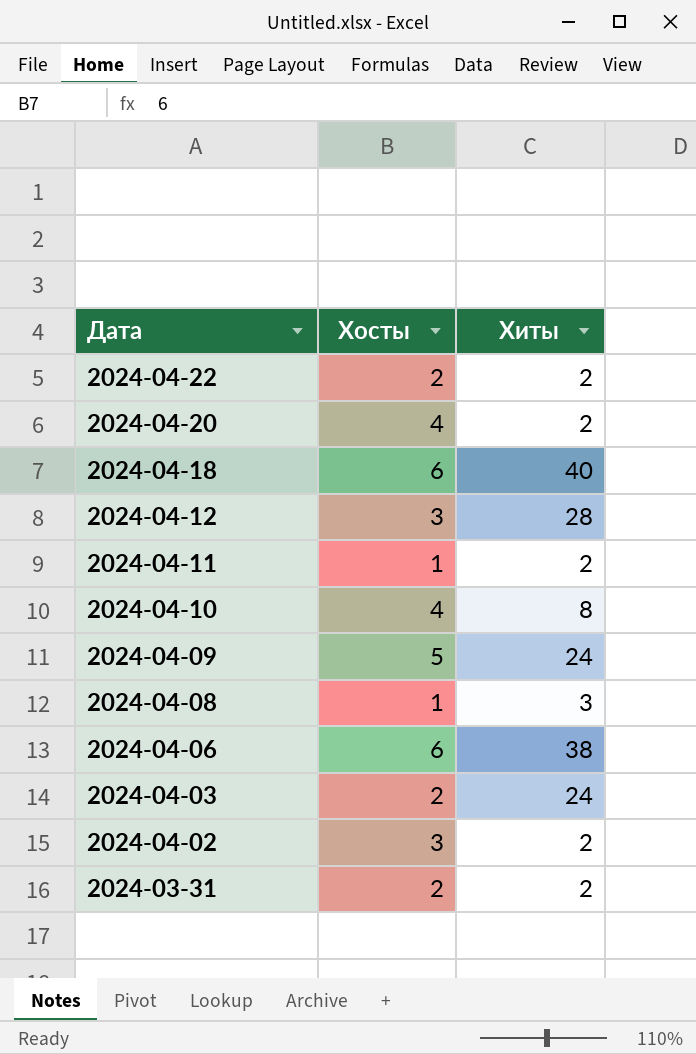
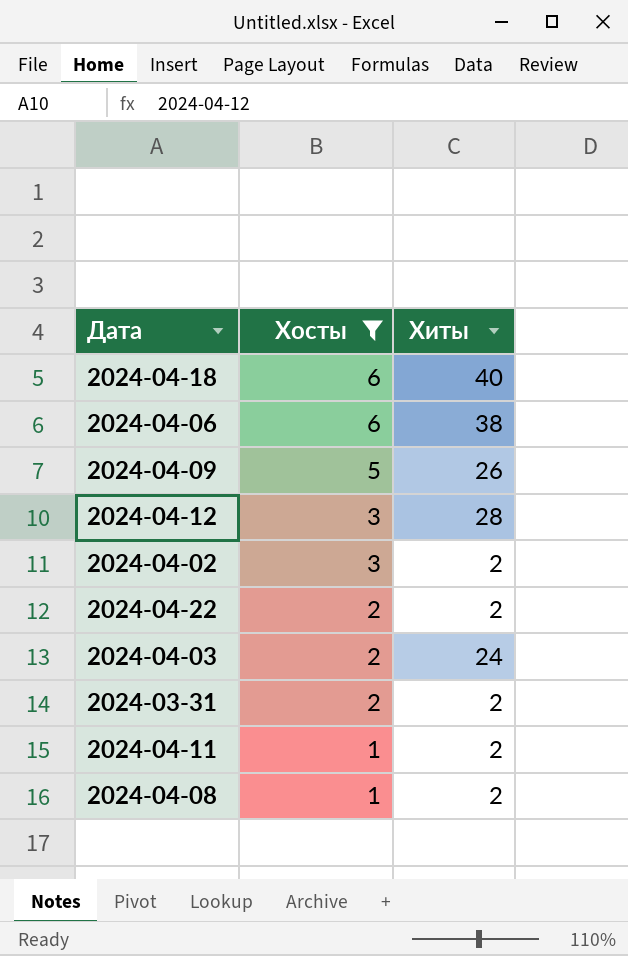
filter: none -> Хосты != 4
row order: Дата descending -> Хосты descending
2024-04-09 | Хиты: 24 -> 26
2024-04-08 | Хиты: 3 -> 2

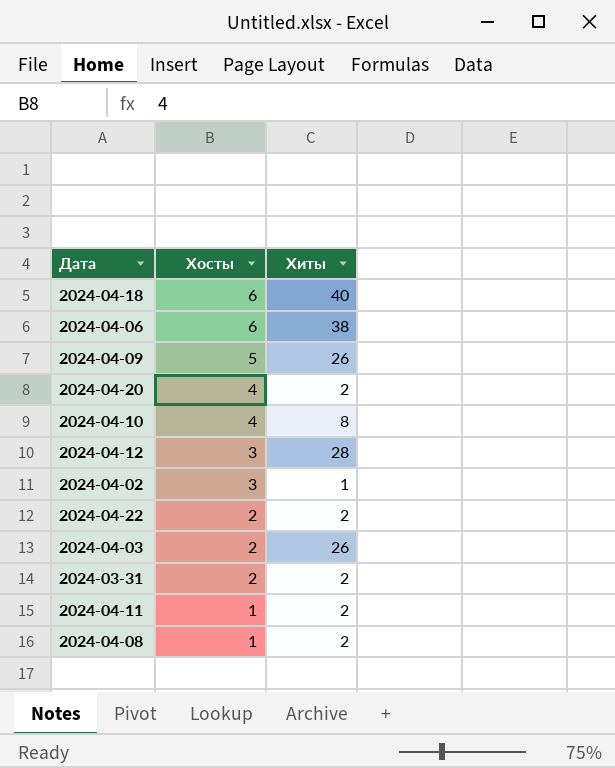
filter: Хосты != 4 -> none
2024-04-02 | Хиты: 2 -> 1
2024-04-03 | Хиты: 24 -> 26

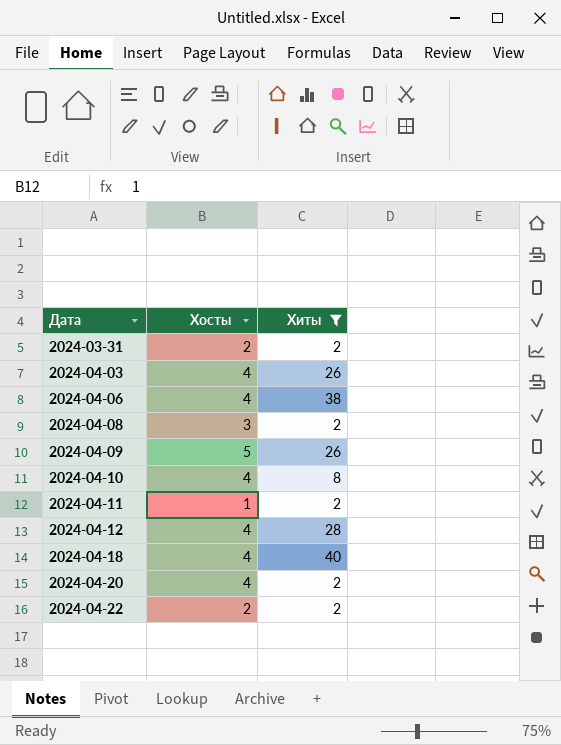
filter: none -> Хиты != 1
row order: Хосты descending -> Дата ascending
2024-04-03 | Хосты: 2 -> 4
2024-04-06 | Хосты: 6 -> 4
2024-04-08 | Хосты: 1 -> 3
2024-04-12 | Хосты: 3 -> 4
2024-04-18 | Хосты: 6 -> 4

